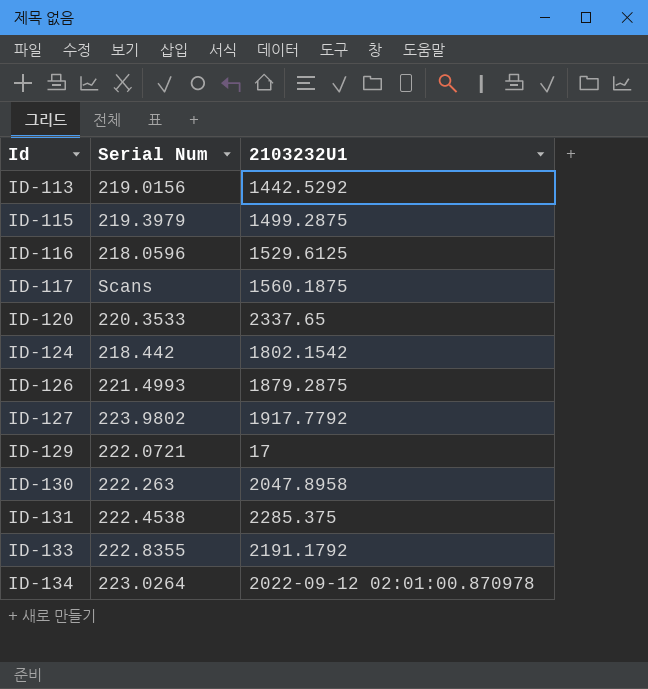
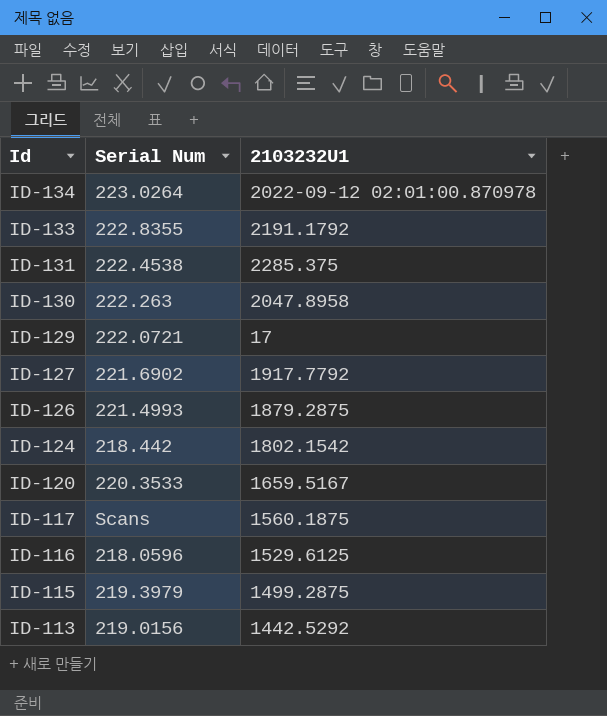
row order: Id ascending -> Id descending
ID-127 | Serial Num: 223.9802 -> 221.6902
ID-120 | 2103232U1: 2337.65 -> 1659.5167

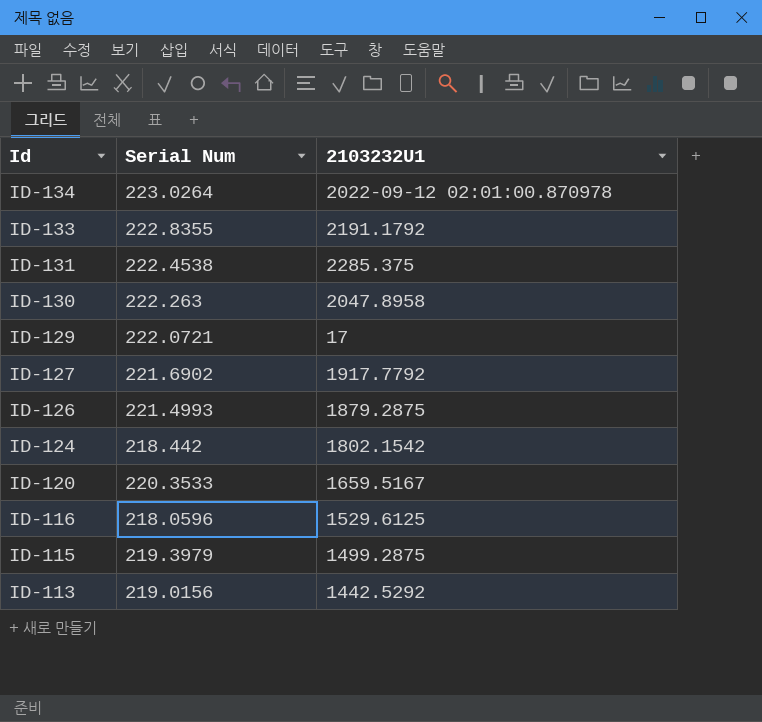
row ID-117: Scans | 1560.1875 -> none

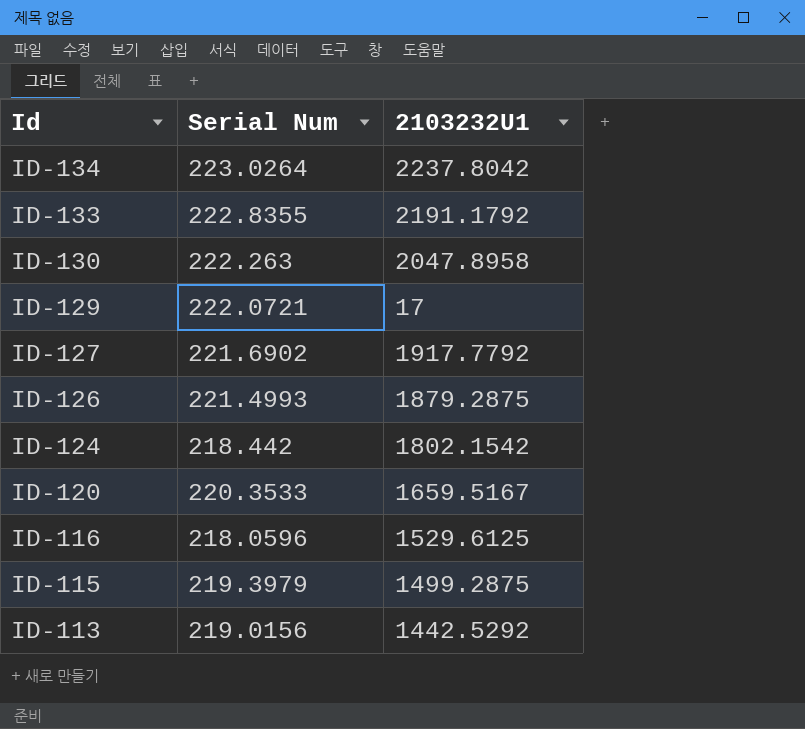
row ID-131: 222.4538 | 2285.375 -> none
ID-134 | 2103232U1: 2022-09-12 02:01:00.870978 -> 2237.8042

